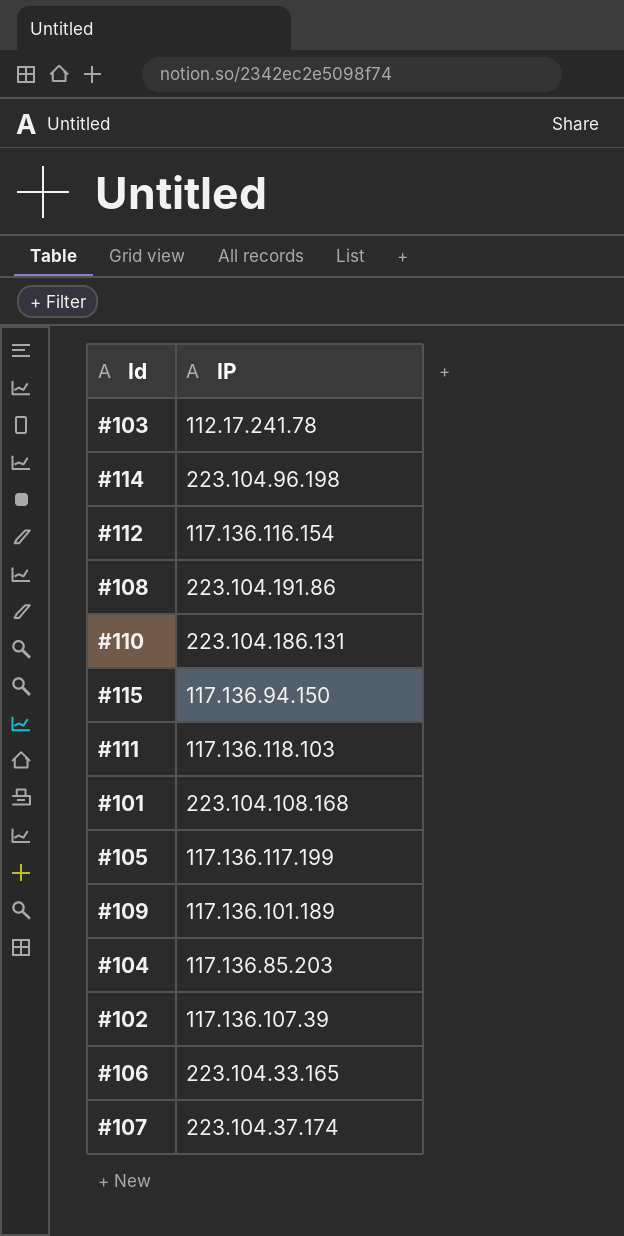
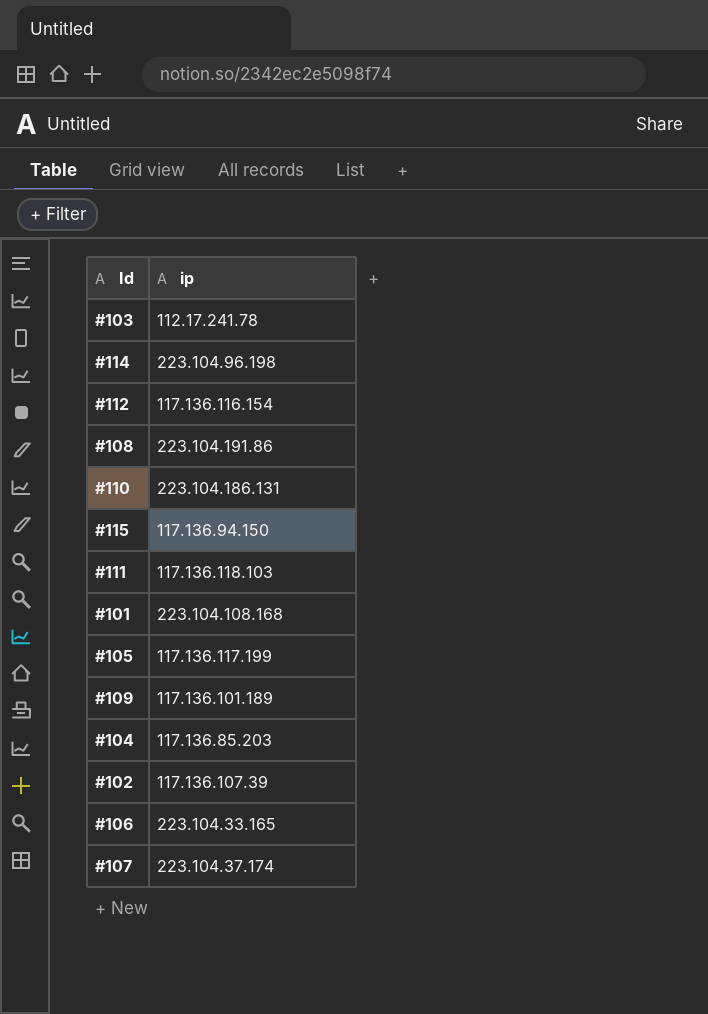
column name: IP -> ip

